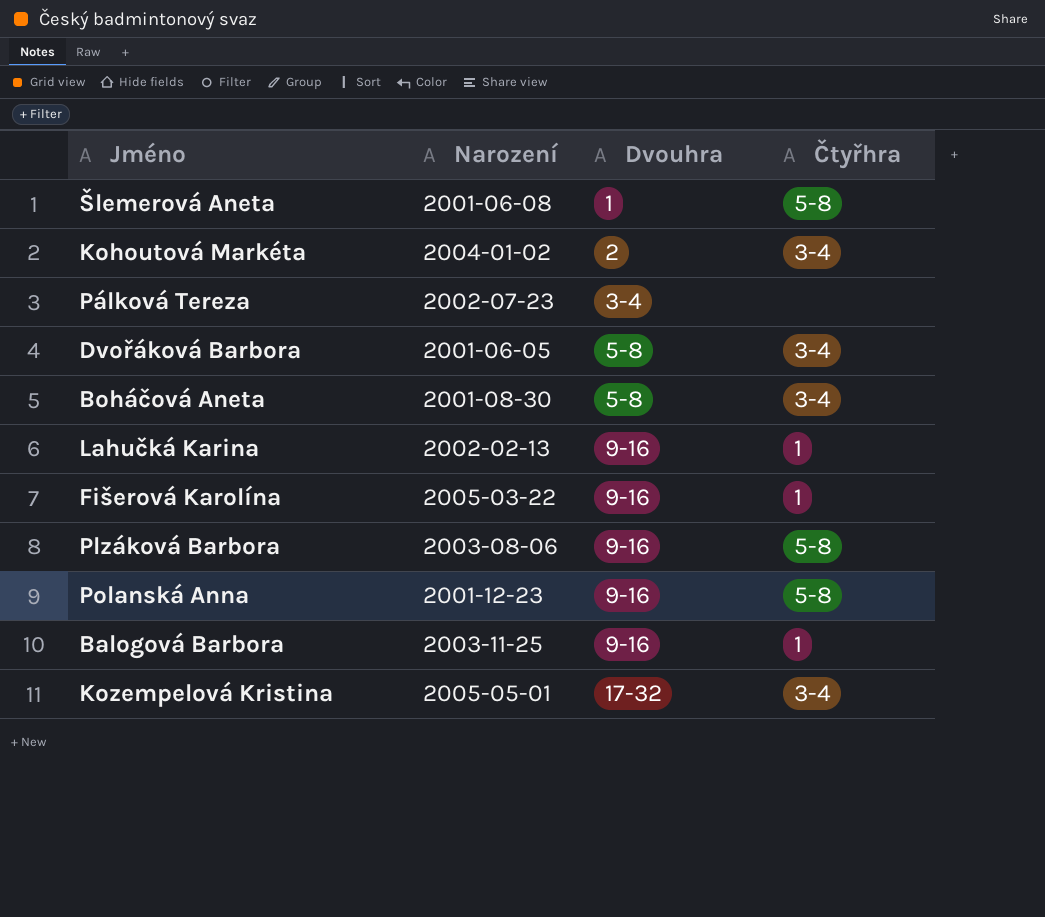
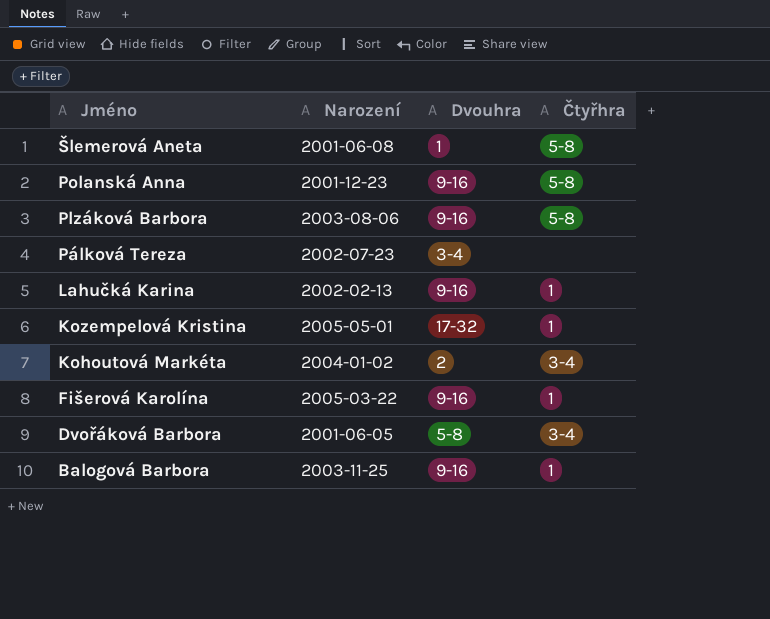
row order: Dvouhra ascending -> Jméno descending
row Boháčová Aneta: 2001-08-30 | 5-8 | 3-4 -> none
Kozempelová Kristina | Čtyřhra: 3-4 -> 1

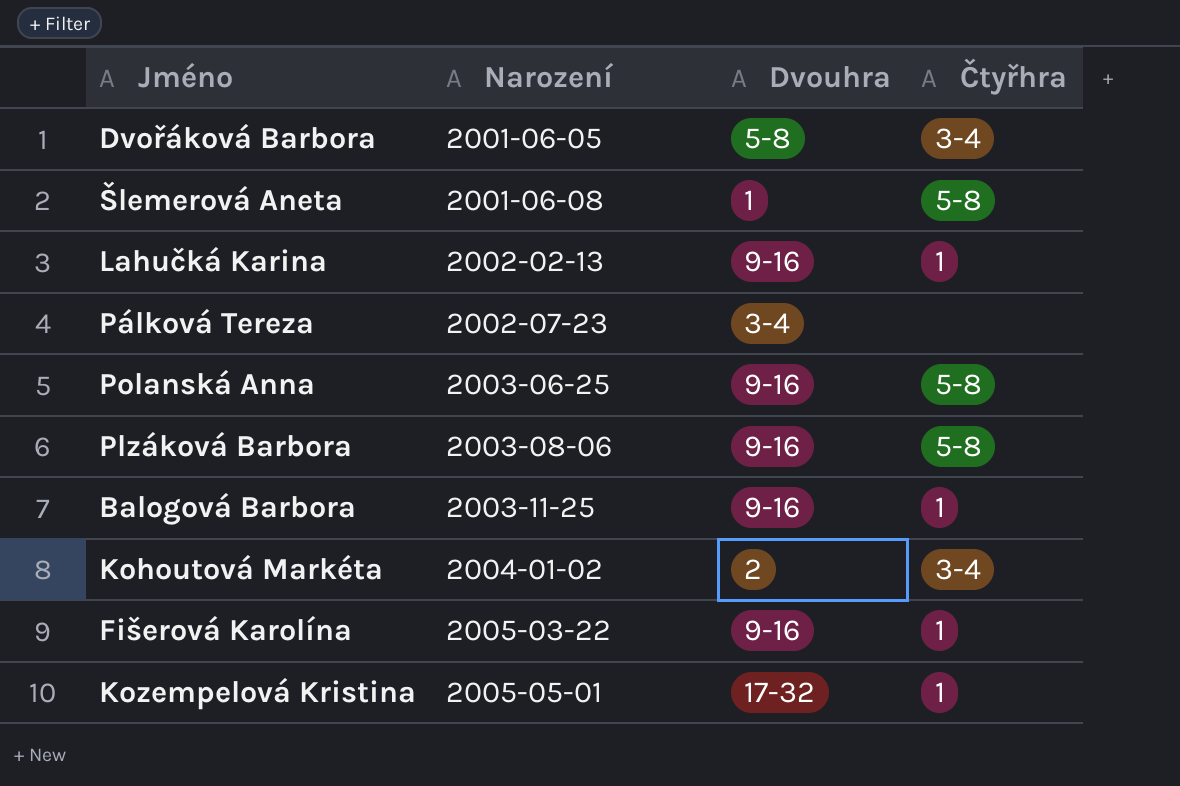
row order: Jméno descending -> Narození ascending
Polanská Anna | Narození: 2001-12-23 -> 2003-06-25

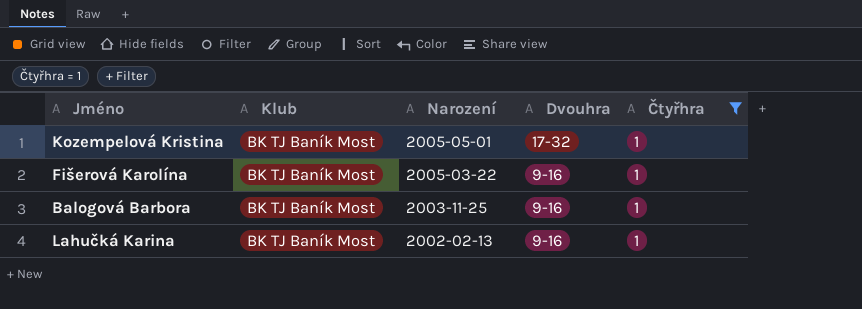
filter: none -> Čtyřhra = 1
row order: Narození ascending -> Narození descending
column Klub | position: none -> 2

